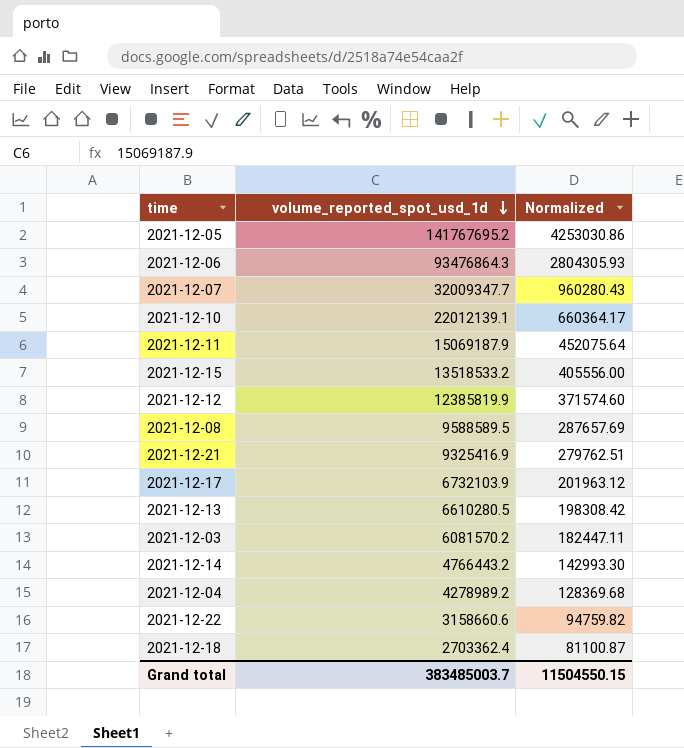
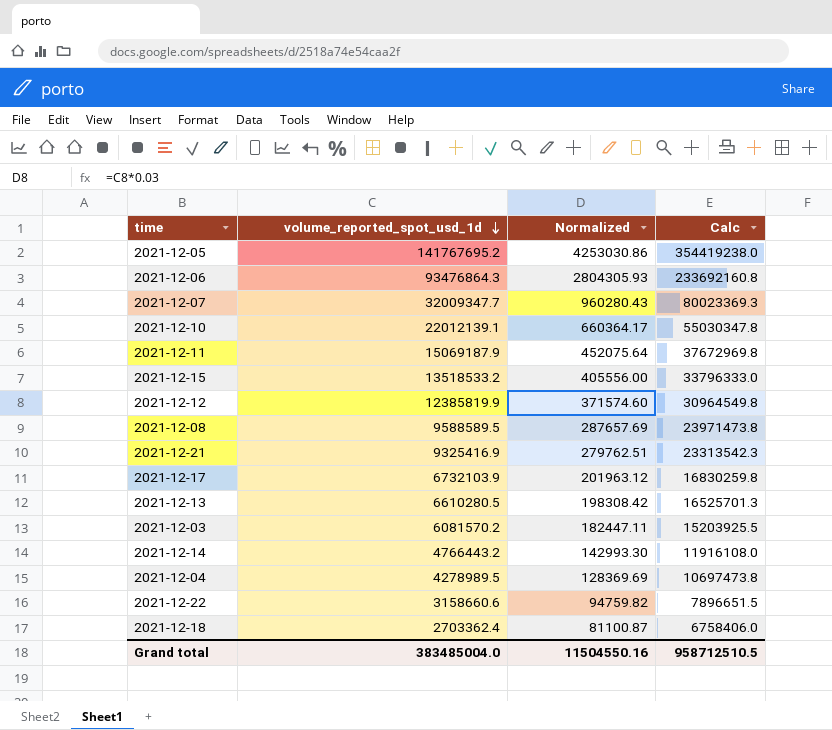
column Calc | formula: none -> [volume_reported_spot_usd_1d] * 2.5
2021-12-04 | volume_reported_spot_usd_1d: 4278989.2 -> 4278989.5
2021-12-04 | Normalized: 128369.68 -> 128369.69
Grand total | volume_reported_spot_usd_1d: 383485003.7 -> 383485004.0
Grand total | Normalized: 11504550.15 -> 11504550.16

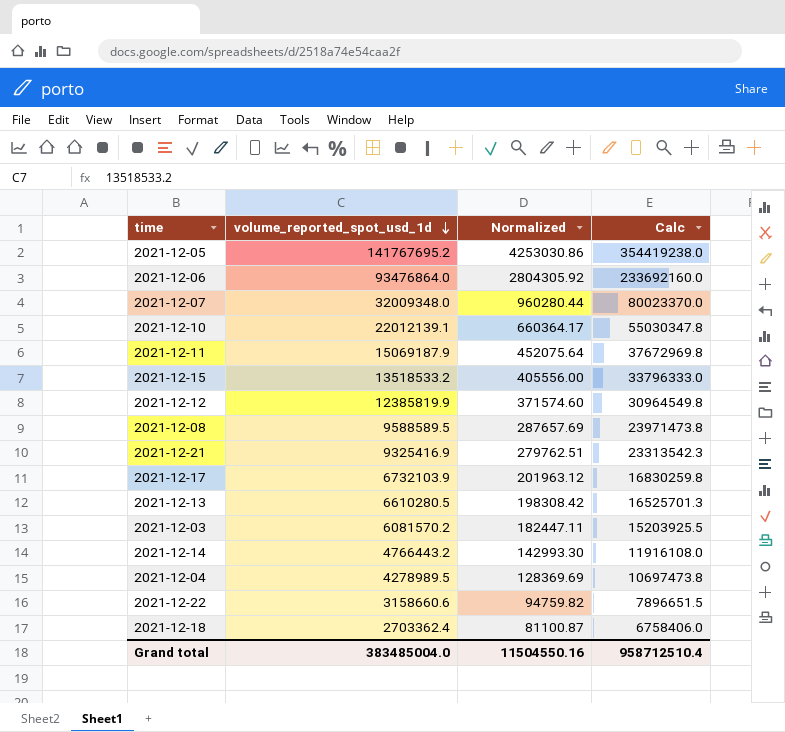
2021-12-06 | volume_reported_spot_usd_1d: 93476864.3 -> 93476864.0
2021-12-06 | Normalized: 2804305.93 -> 2804305.92
2021-12-06 | Calc: 233692160.8 -> 233692160.0
2021-12-07 | volume_reported_spot_usd_1d: 32009347.7 -> 32009348.0
2021-12-07 | Normalized: 960280.43 -> 960280.44
2021-12-07 | Calc: 80023369.3 -> 80023370.0
Grand total | Calc: 958712510.5 -> 958712510.4

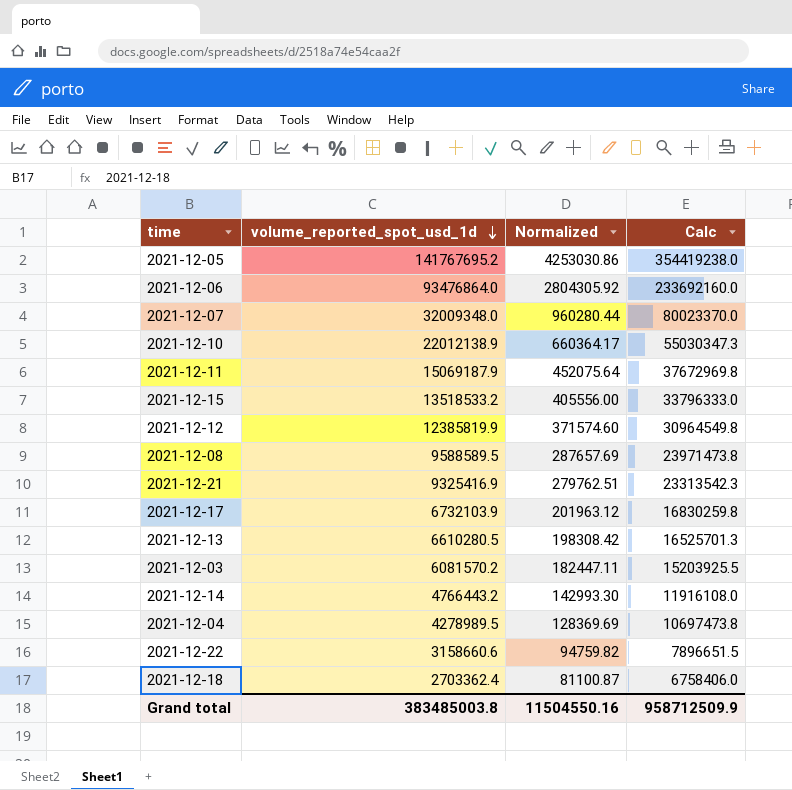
2021-12-10 | volume_reported_spot_usd_1d: 22012139.1 -> 22012138.9
2021-12-10 | Calc: 55030347.8 -> 55030347.3
Grand total | volume_reported_spot_usd_1d: 383485004.0 -> 383485003.8
Grand total | Calc: 958712510.4 -> 958712509.9

